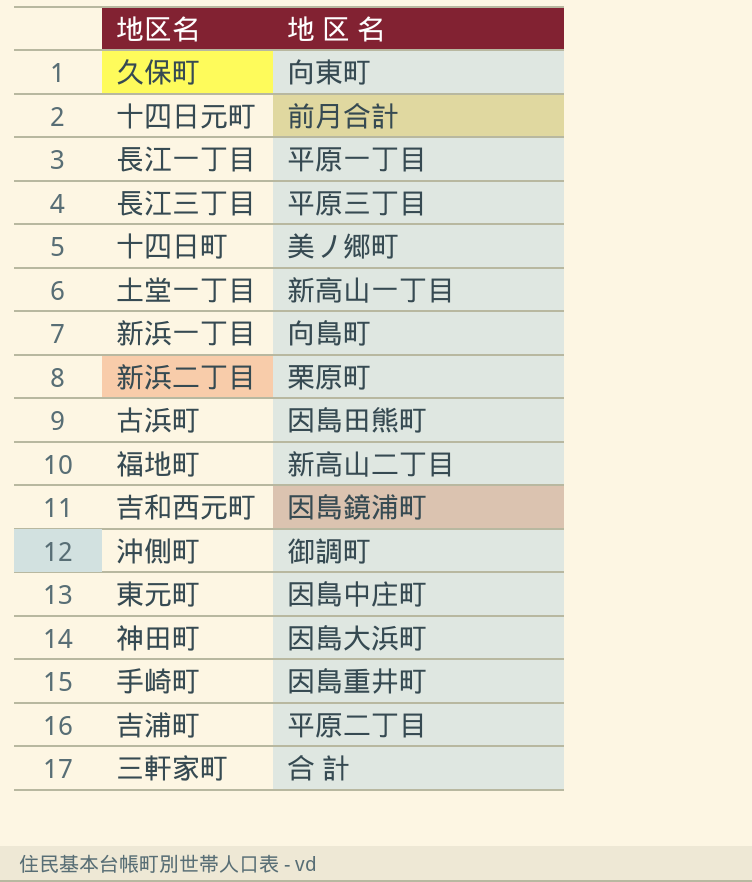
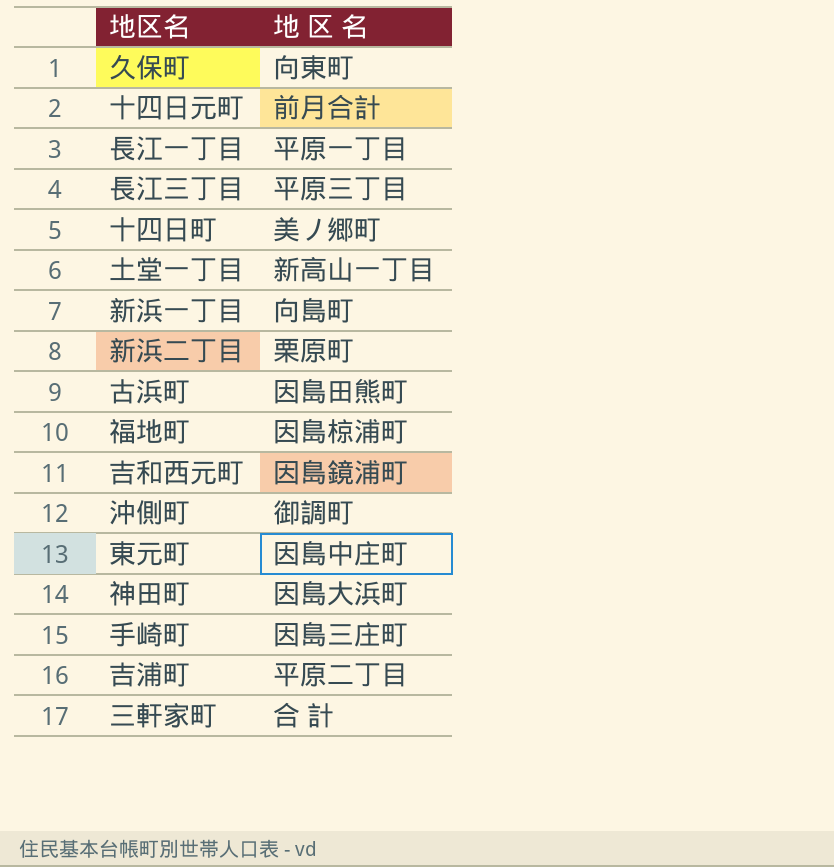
福地町 | 地 区 名: 新高山二丁目 -> 因島椋浦町
手崎町 | 地 区 名: 因島重井町 -> 因島三庄町

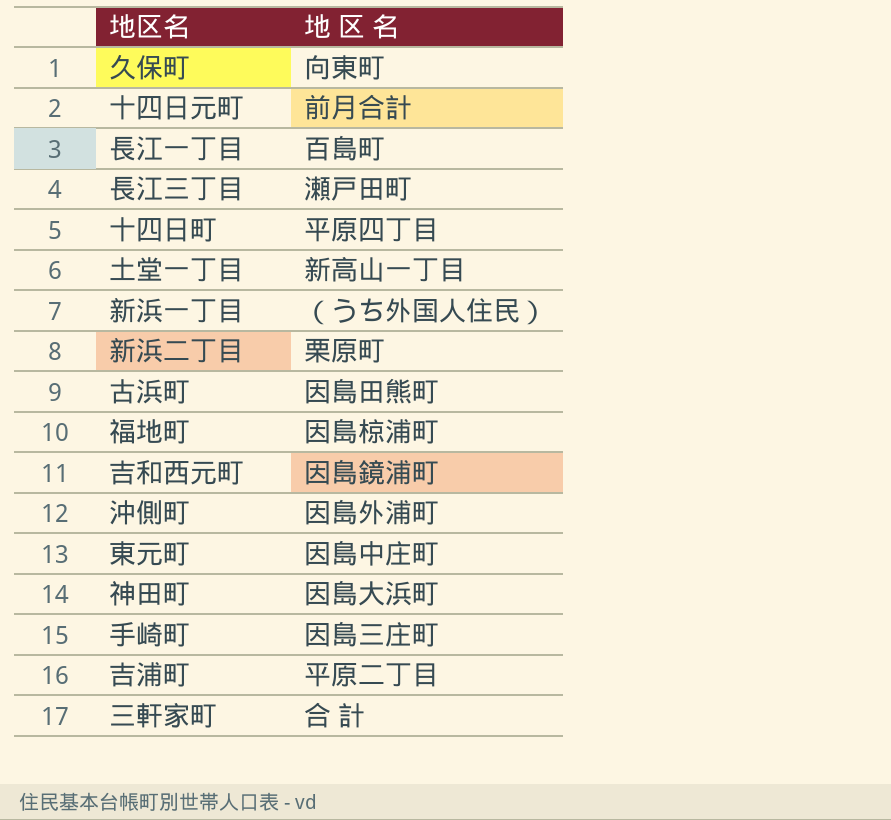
長江一丁目 | 地 区 名: 平原一丁目 -> 百島町
長江三丁目 | 地 区 名: 平原三丁目 -> 瀬戸田町
十四日町 | 地 区 名: 美ノ郷町 -> 平原四丁目
新浜一丁目 | 地 区 名: 向島町 -> （うち外国人住民）
沖側町 | 地 区 名: 御調町 -> 因島外浦町

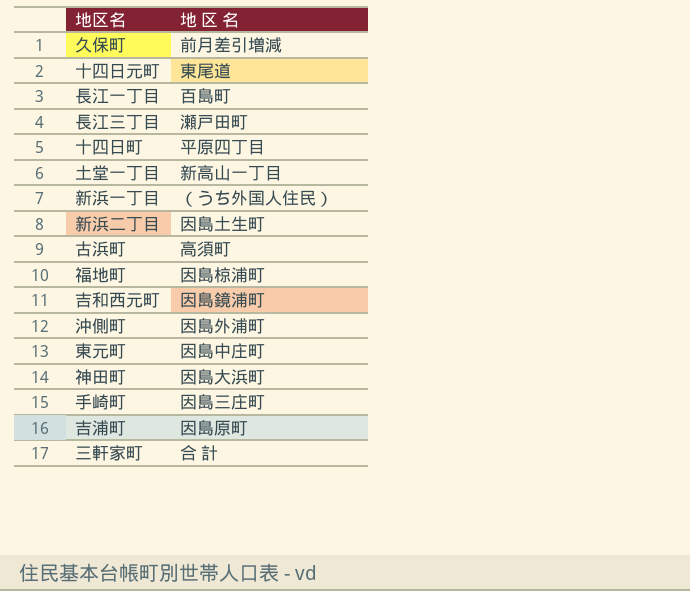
久保町 | 地 区 名: 向東町 -> 前月差引増減
十四日元町 | 地 区 名: 前月合計 -> 東尾道
新浜二丁目 | 地 区 名: 栗原町 -> 因島土生町
古浜町 | 地 区 名: 因島田熊町 -> 高須町
吉浦町 | 地 区 名: 平原二丁目 -> 因島原町

